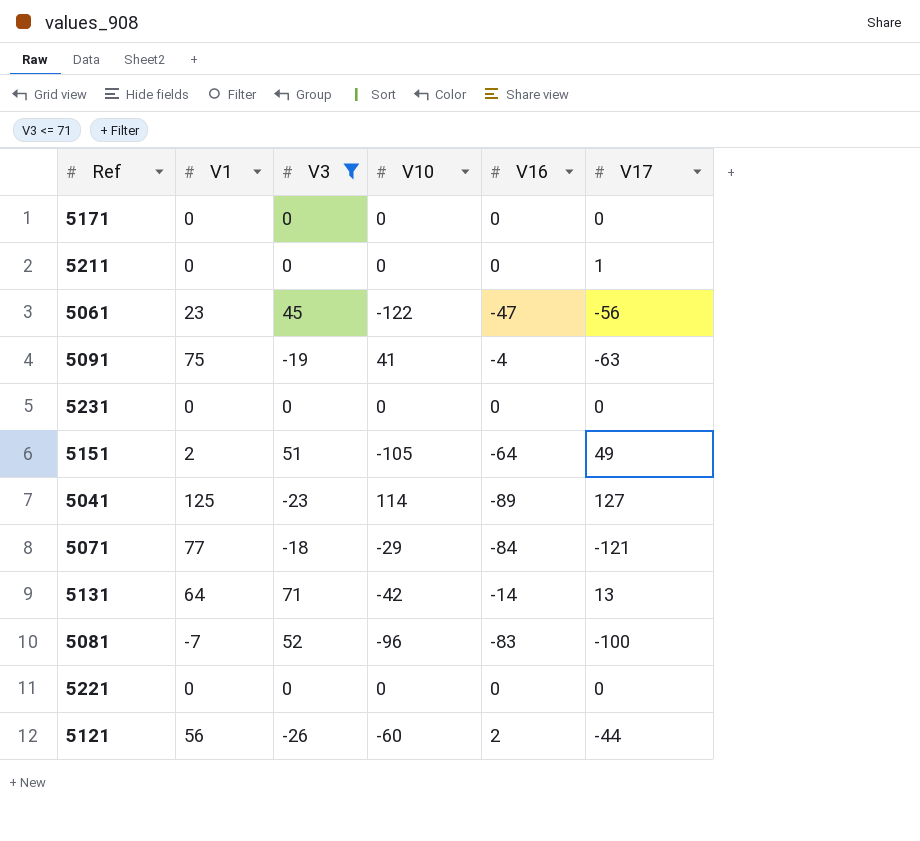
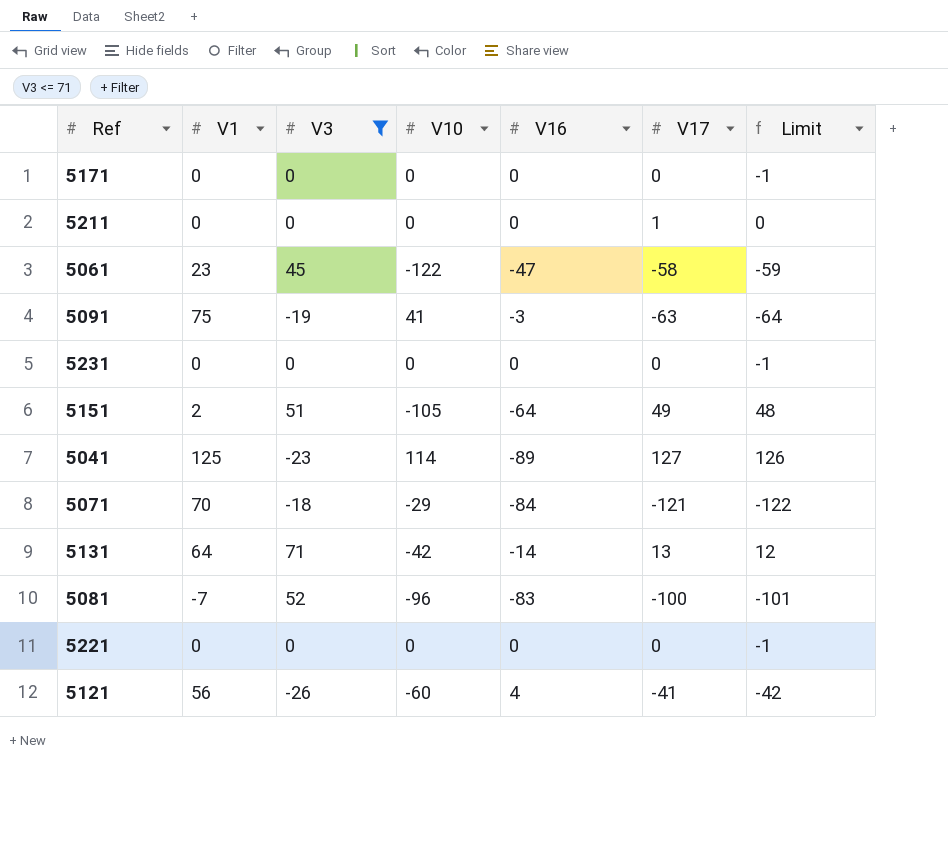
column Limit | formula: none -> [V17] - 1
5061 | V17: -56 -> -58
5091 | V16: -4 -> -3
5071 | V1: 77 -> 70
5121 | V16: 2 -> 4
5121 | V17: -44 -> -41

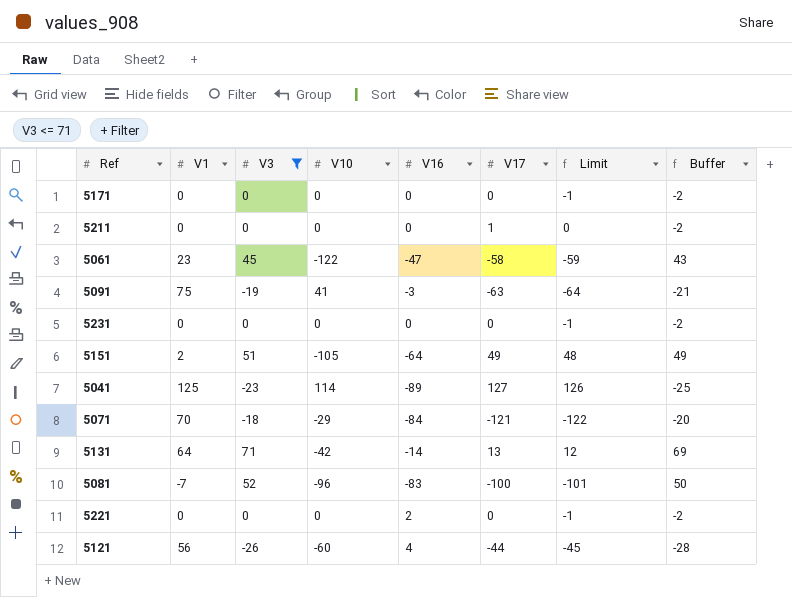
column Buffer | formula: none -> [V3] - 2
5221 | V16: 0 -> 2
5121 | V17: -41 -> -44
5121 | Limit: -42 -> -45

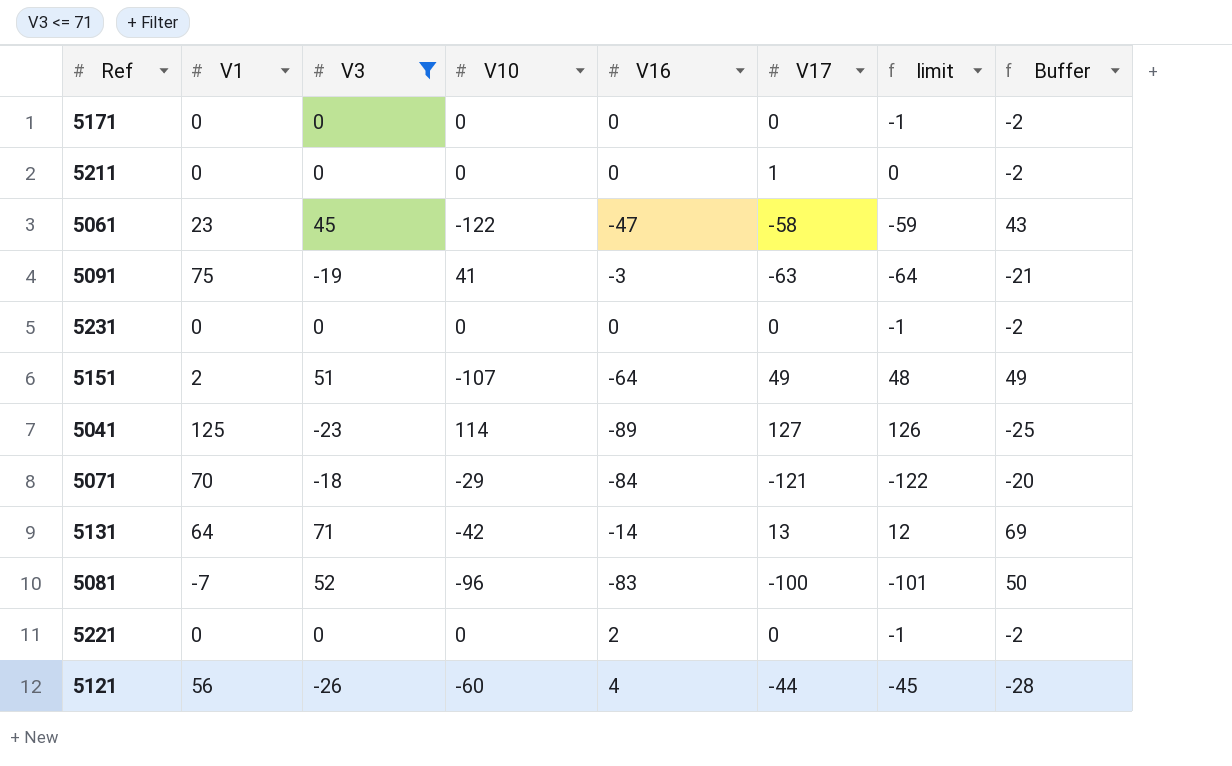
column name: Limit -> limit
5151 | V10: -105 -> -107

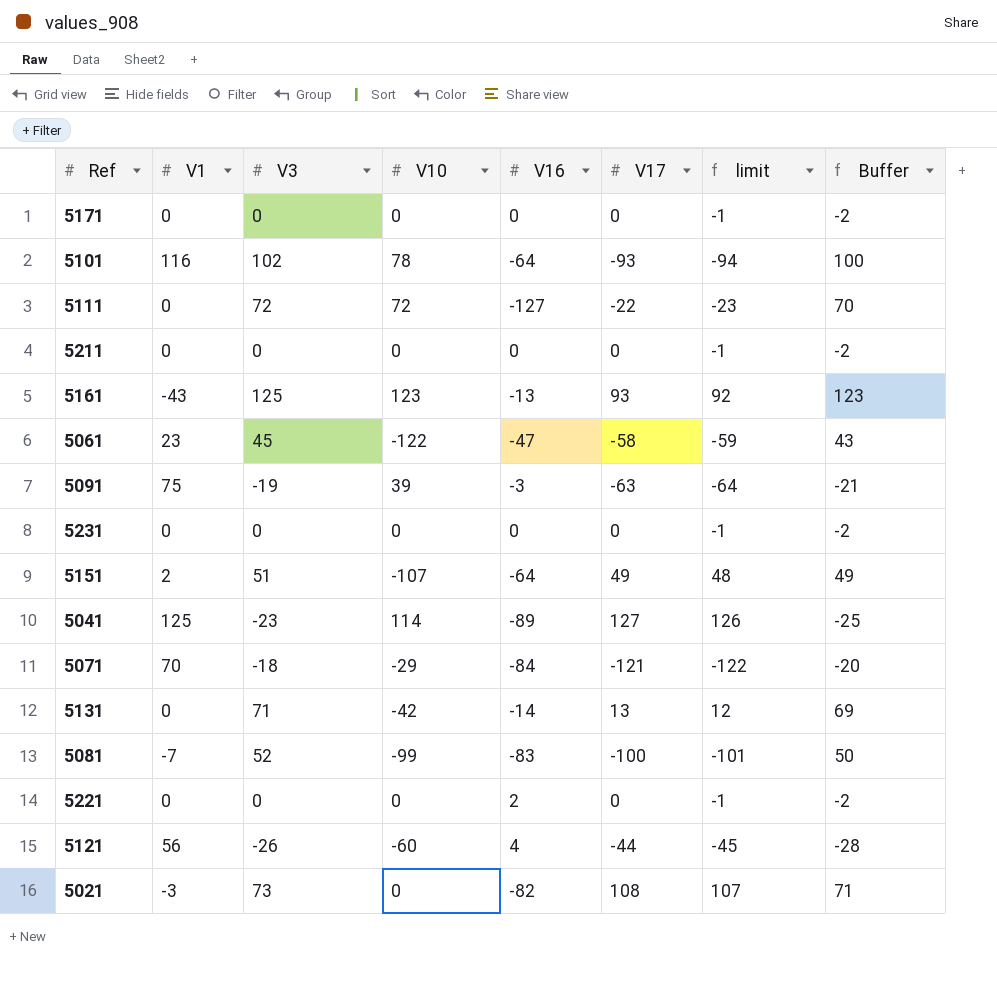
filter: V3 <= 71 -> none
5211 | V17: 1 -> 0
5211 | limit: 0 -> -1
5091 | V10: 41 -> 39
5131 | V1: 64 -> 0
5081 | V10: -96 -> -99

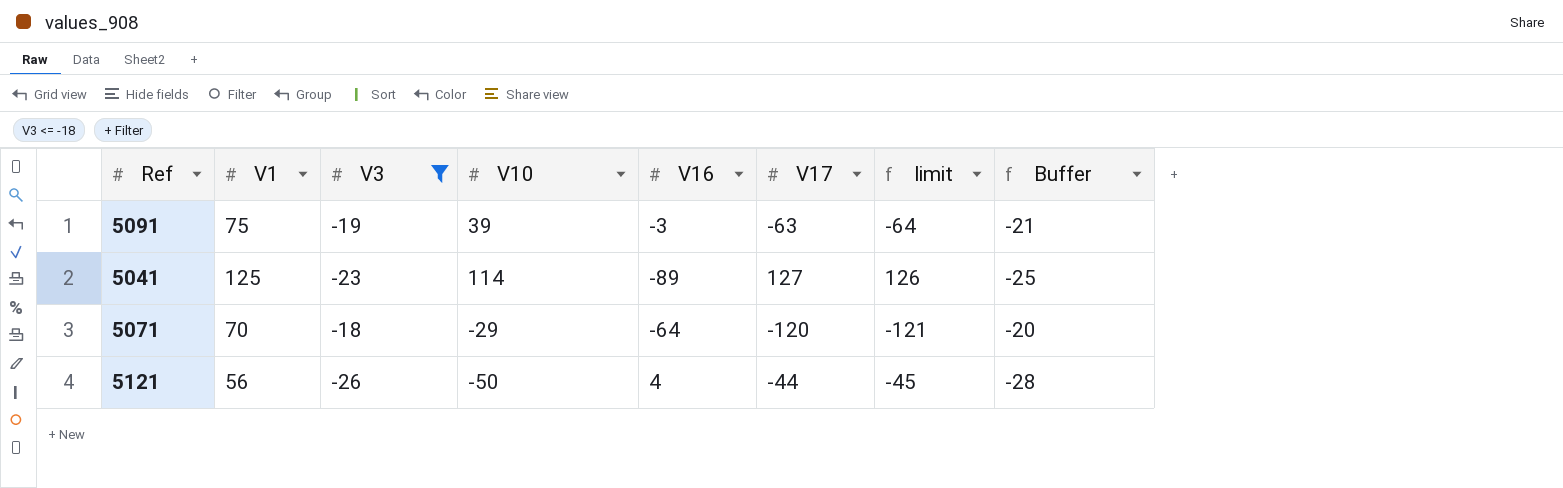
filter: none -> V3 <= -18
5071 | V16: -84 -> -64
5071 | V17: -121 -> -120
5071 | limit: -122 -> -121
5121 | V10: -60 -> -50

